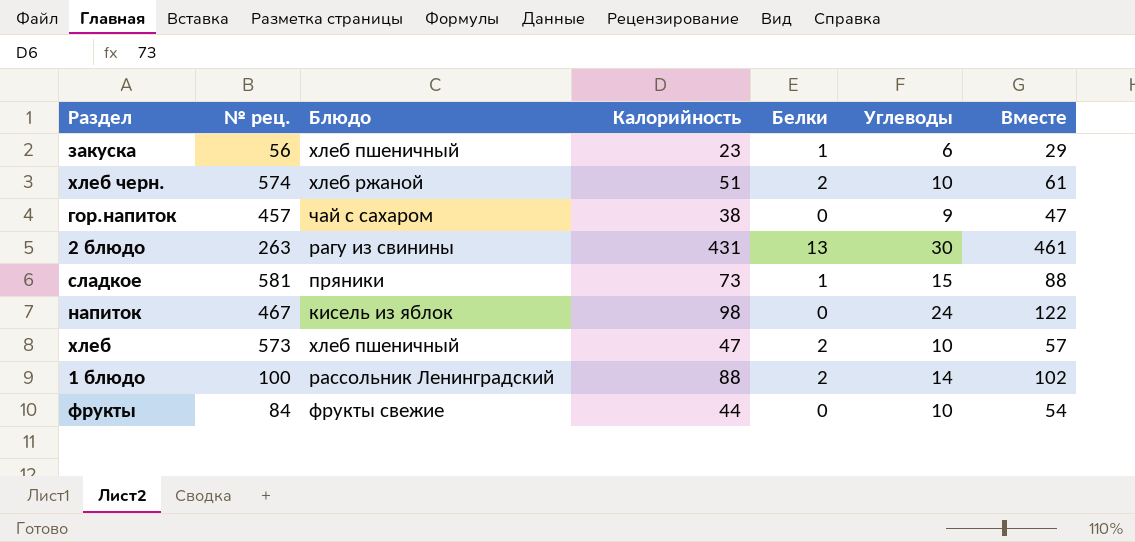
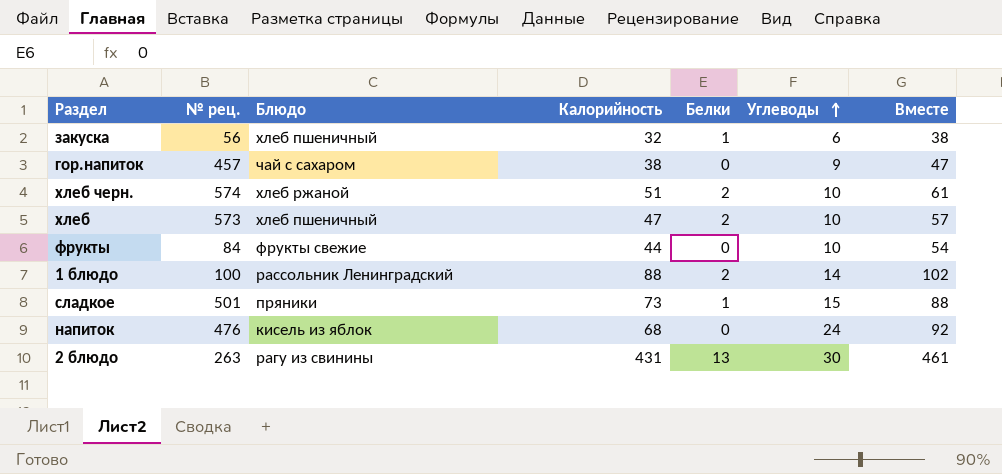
row order: none -> Углеводы ascending
закуска | Калорийность: 23 -> 32
закуска | Вместе: 29 -> 38
сладкое | № рец.: 581 -> 501
напиток | № рец.: 467 -> 476
напиток | Калорийность: 98 -> 68
напиток | Вместе: 122 -> 92

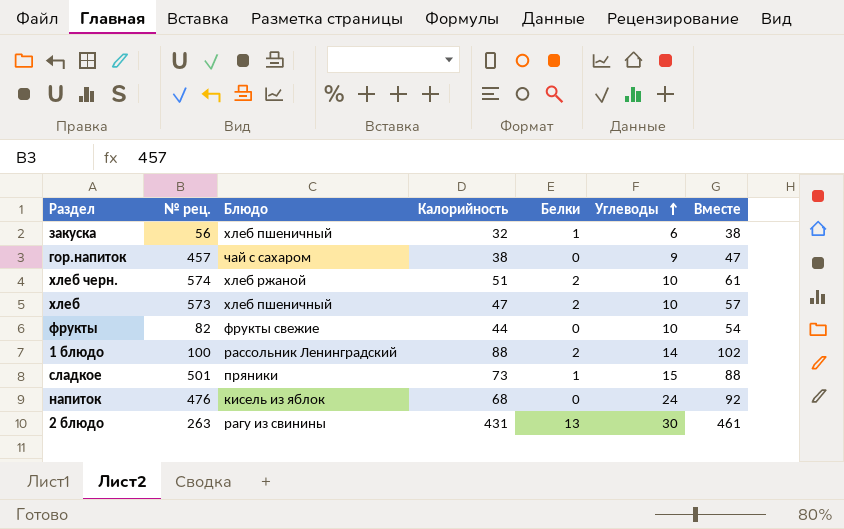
фрукты | № рец.: 84 -> 82

